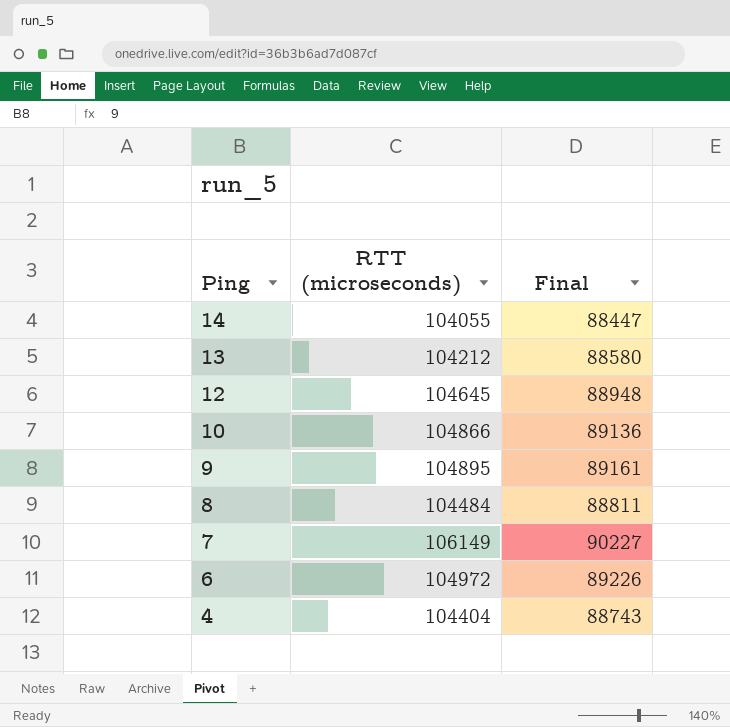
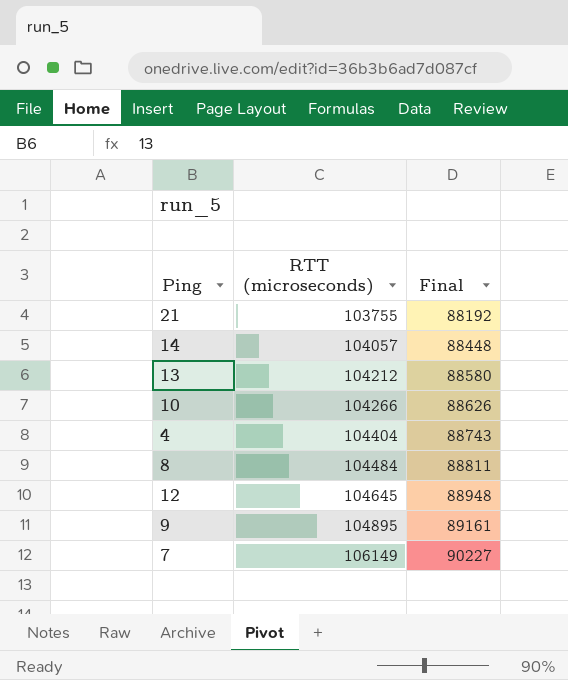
row order: Ping descending -> RTT (microseconds) ascending
row 6: 104972 | 89226 -> none
row 21: none -> 103755 | 88192
14 | RTT (microseconds): 104055 -> 104057
14 | Final: 88447 -> 88448
10 | RTT (microseconds): 104866 -> 104266
10 | Final: 89136 -> 88626

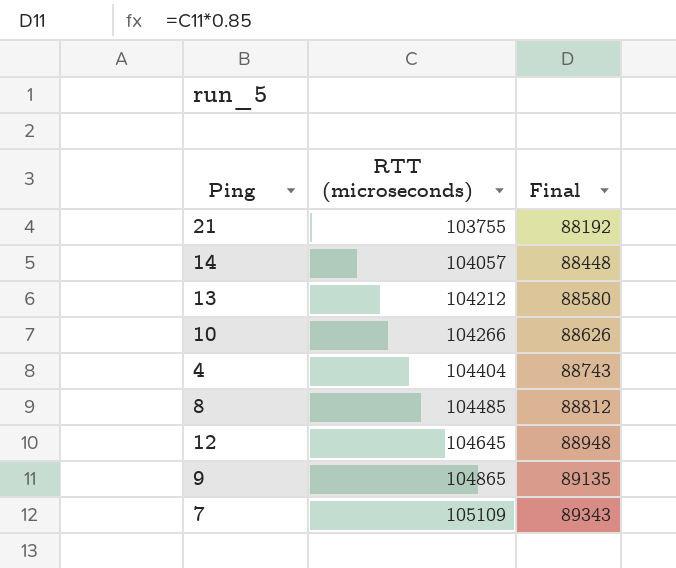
8 | RTT (microseconds): 104484 -> 104485
8 | Final: 88811 -> 88812
9 | RTT (microseconds): 104895 -> 104865
9 | Final: 89161 -> 89135
7 | RTT (microseconds): 106149 -> 105109
7 | Final: 90227 -> 89343

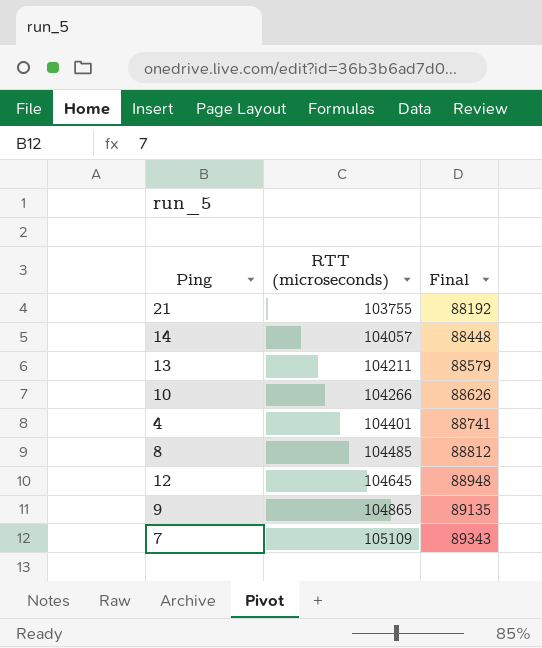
13 | RTT (microseconds): 104212 -> 104211
13 | Final: 88580 -> 88579
4 | RTT (microseconds): 104404 -> 104401
4 | Final: 88743 -> 88741

